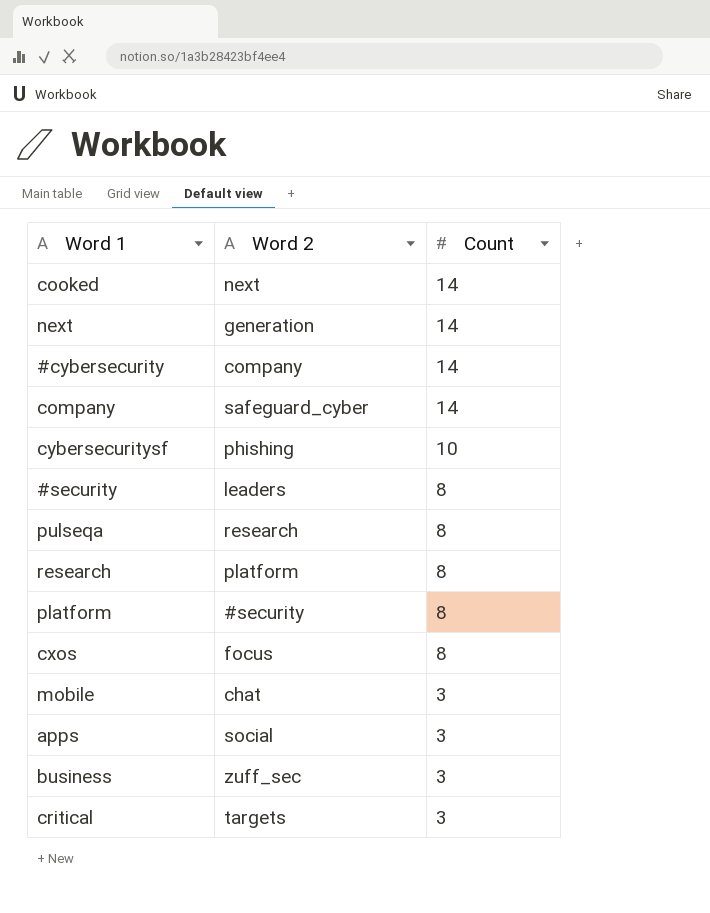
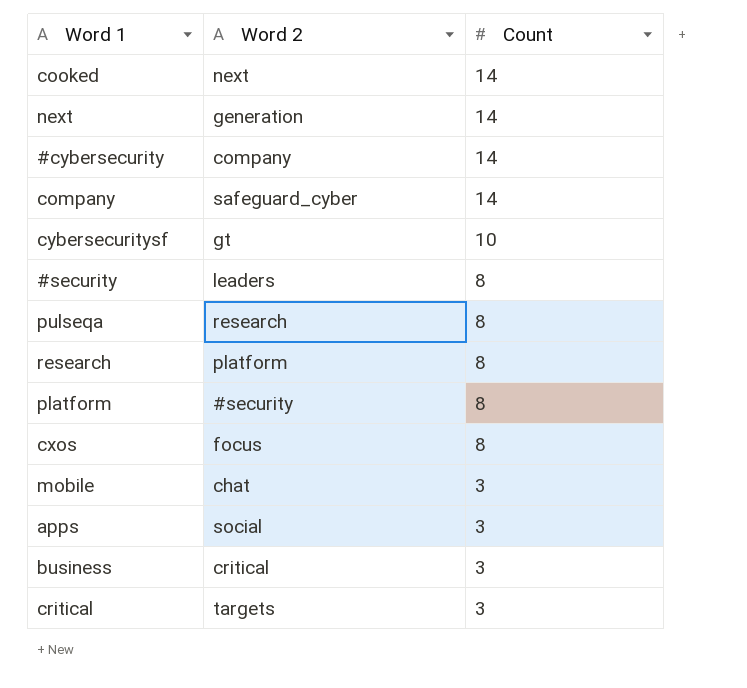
cybersecuritysf | Word 2: phishing -> gt
business | Word 2: zuff_sec -> critical

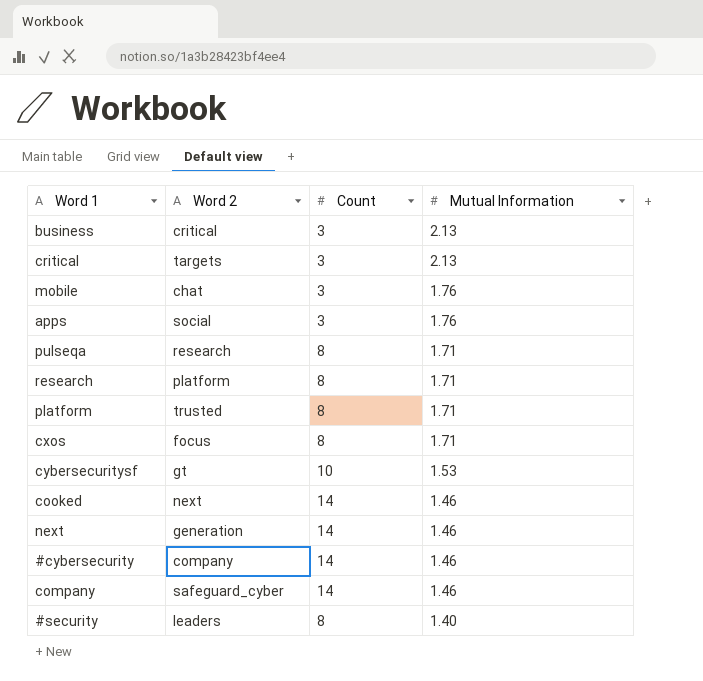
row order: Count descending -> Mutual Information descending
column Mutual Information | position: none -> 4
platform | Word 2: #security -> trusted

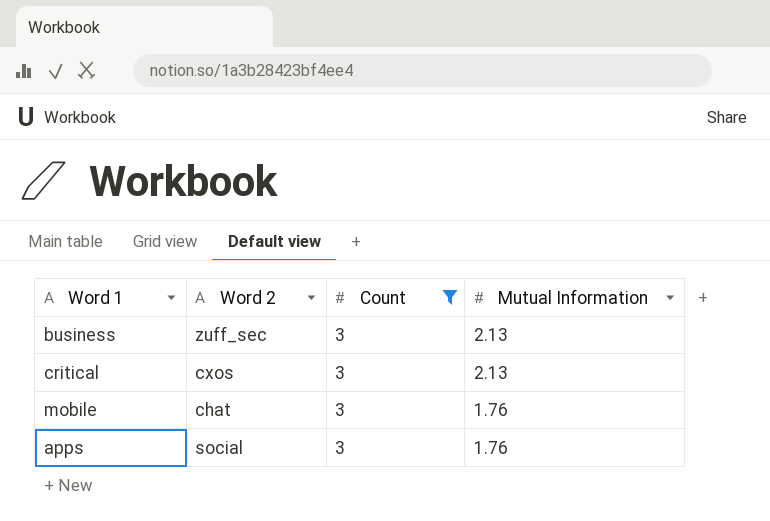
filter: none -> Count = 3
business | Word 2: critical -> zuff_sec
critical | Word 2: targets -> cxos

